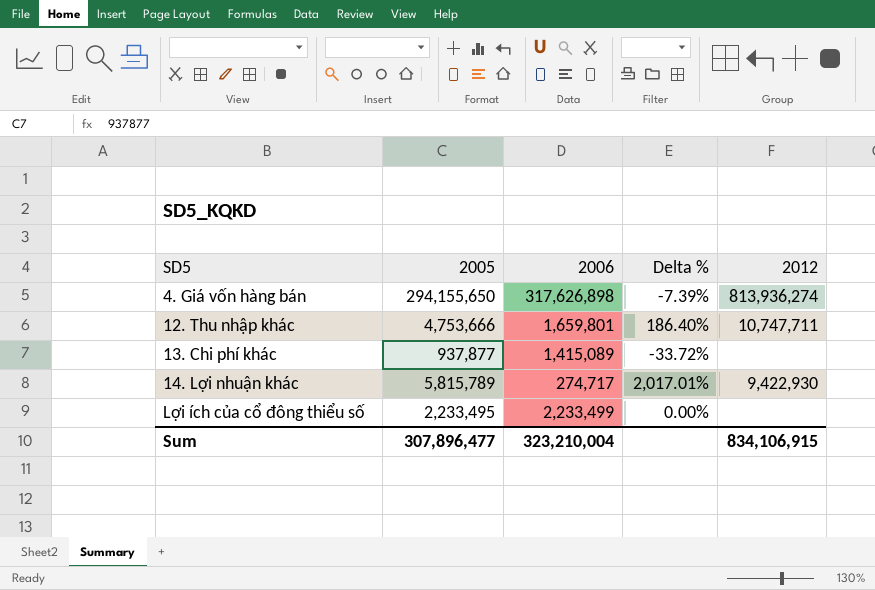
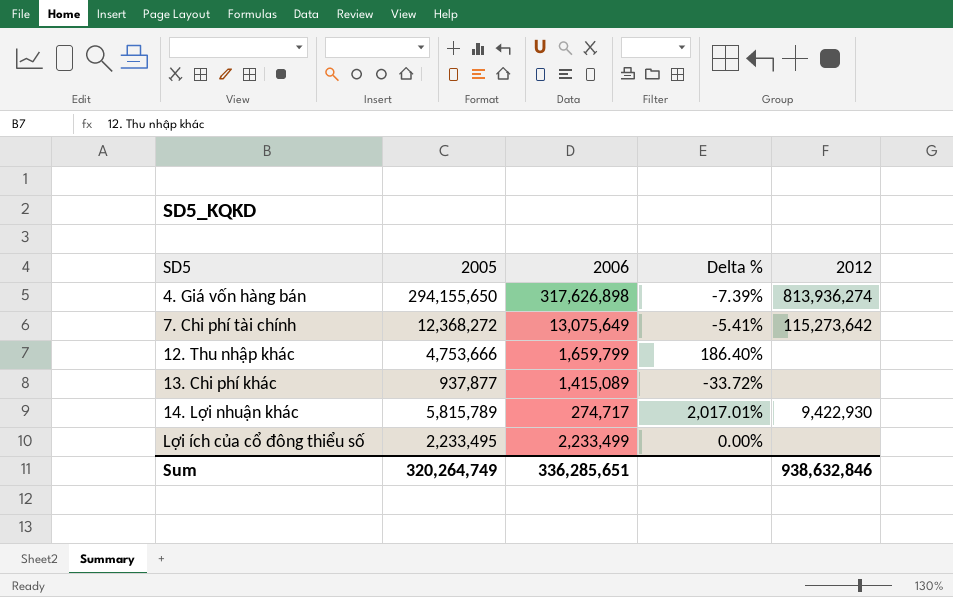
row 7. Chi phí tài chính: none -> 12,368,272 | 13,075,649 | -5.41% | 115,273,642
12. Thu nhập khác | 2006: 1,659,801 -> 1,659,799
12. Thu nhập khác | 2012: 10,747,711 -> none
Sum | 2005: 307,896,477 -> 320,264,749
Sum | 2006: 323,210,004 -> 336,285,651
Sum | 2012: 834,106,915 -> 938,632,846

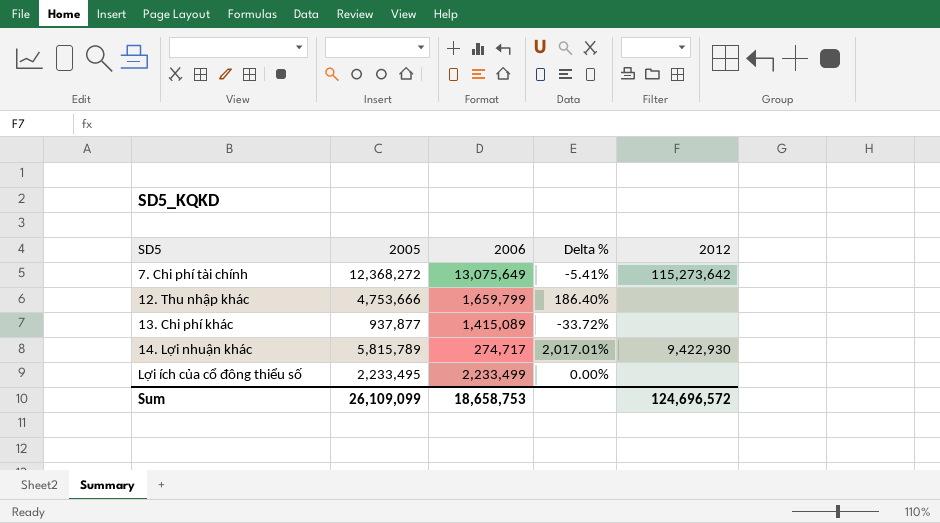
row 4. Giá vốn hàng bán: 294,155,650 | 317,626,898 | -7.39% | 813,936,274 -> none
Sum | 2005: 320,264,749 -> 26,109,099
Sum | 2006: 336,285,651 -> 18,658,753
Sum | 2012: 938,632,846 -> 124,696,572

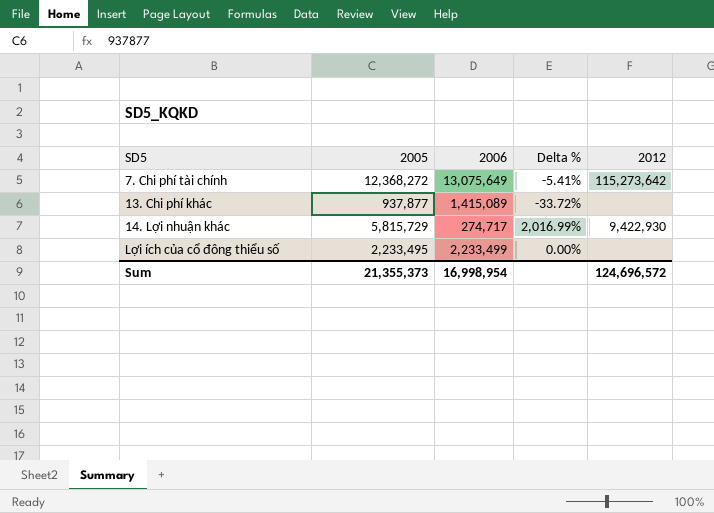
row 12. Thu nhập khác: 4,753,666 | 1,659,799 | 186.40% | none -> none
14. Lợi nhuận khác | 2005: 5,815,789 -> 5,815,729
14. Lợi nhuận khác | Delta %: 2,017.01% -> 2,016.99%
Sum | 2005: 26,109,099 -> 21,355,373
Sum | 2006: 18,658,753 -> 16,998,954

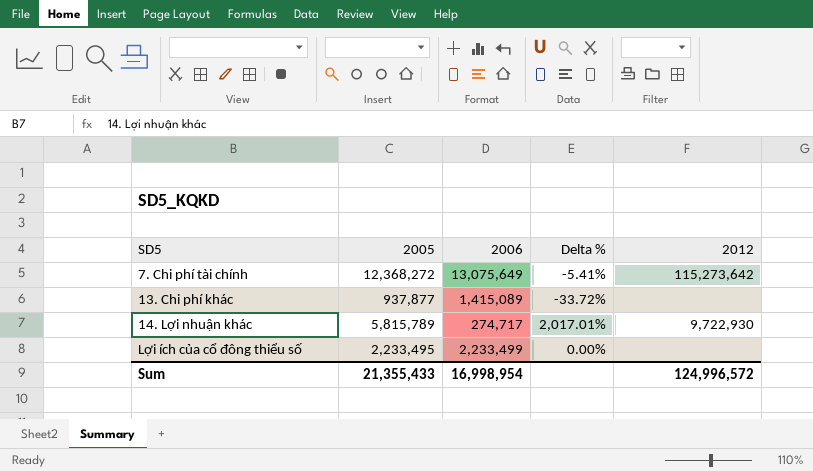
14. Lợi nhuận khác | 2005: 5,815,729 -> 5,815,789
14. Lợi nhuận khác | Delta %: 2,016.99% -> 2,017.01%
14. Lợi nhuận khác | 2012: 9,422,930 -> 9,722,930
Sum | 2005: 21,355,373 -> 21,355,433
Sum | 2012: 124,696,572 -> 124,996,572

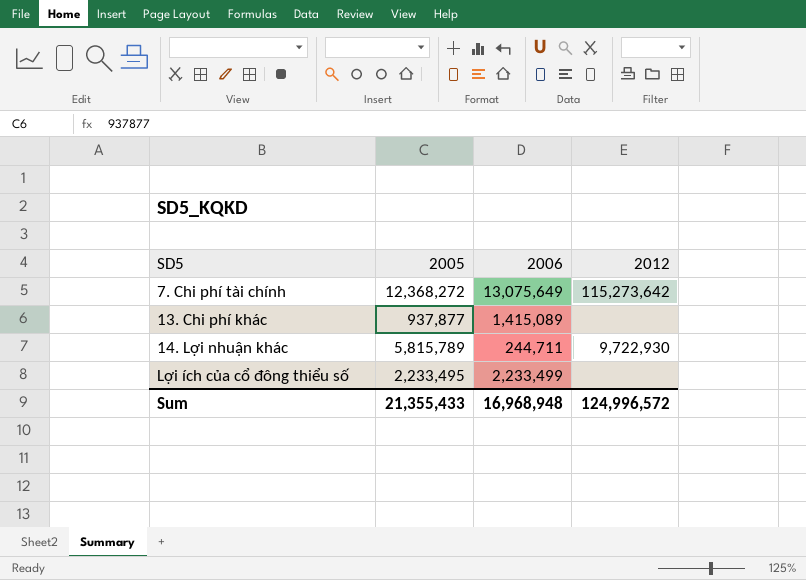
column Delta % | formula: ([2005] - [2006]) / [2006] -> none
14. Lợi nhuận khác | 2006: 274,717 -> 244,711
Sum | 2006: 16,998,954 -> 16,968,948

